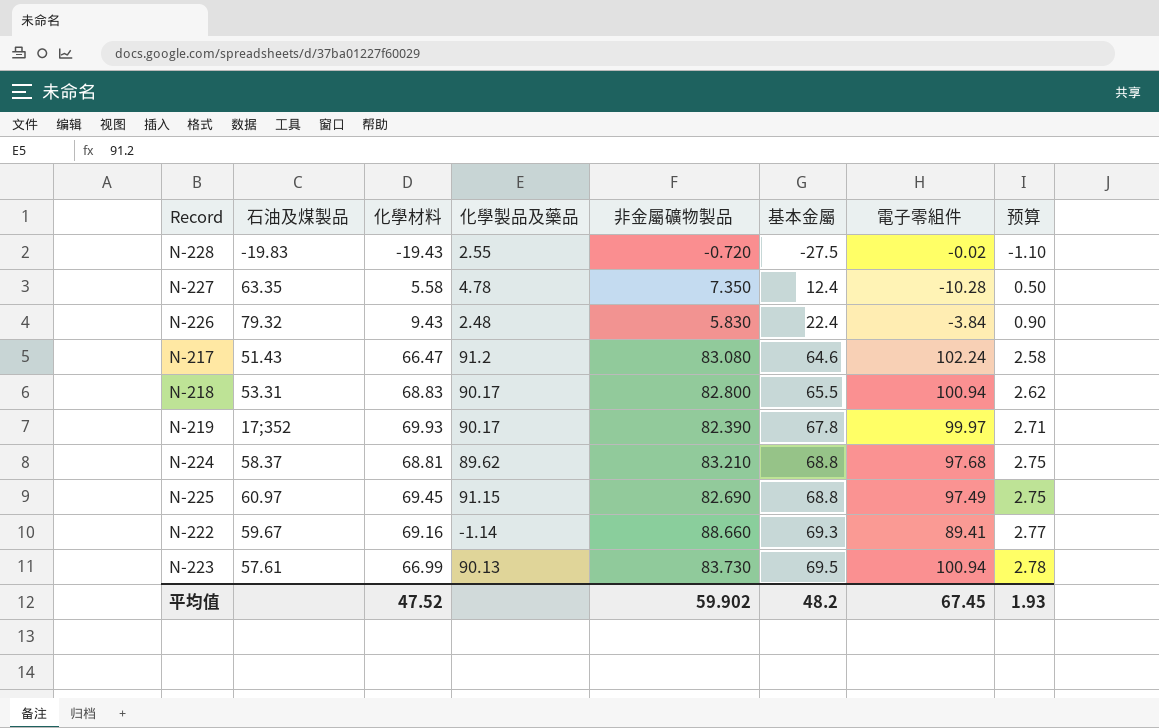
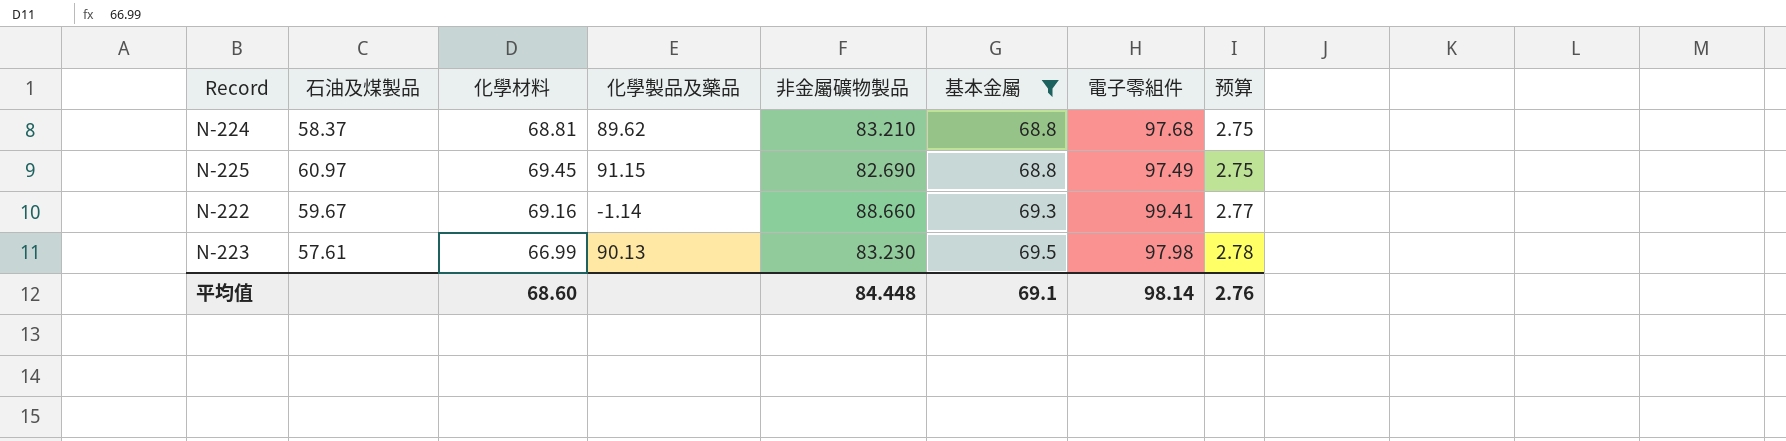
filter: none -> 基本金屬 >= 68.8
N-222 | 電子零組件: 89.41 -> 99.41
N-223 | 非金屬礦物製品: 83.730 -> 83.230
N-223 | 電子零組件: 100.94 -> 97.98
平均值 | 化學材料: 47.52 -> 68.60
平均值 | 非金屬礦物製品: 59.902 -> 84.448
平均值 | 基本金屬: 48.2 -> 69.1
平均值 | 電子零組件: 67.45 -> 98.14
平均值 | 预算: 1.93 -> 2.76

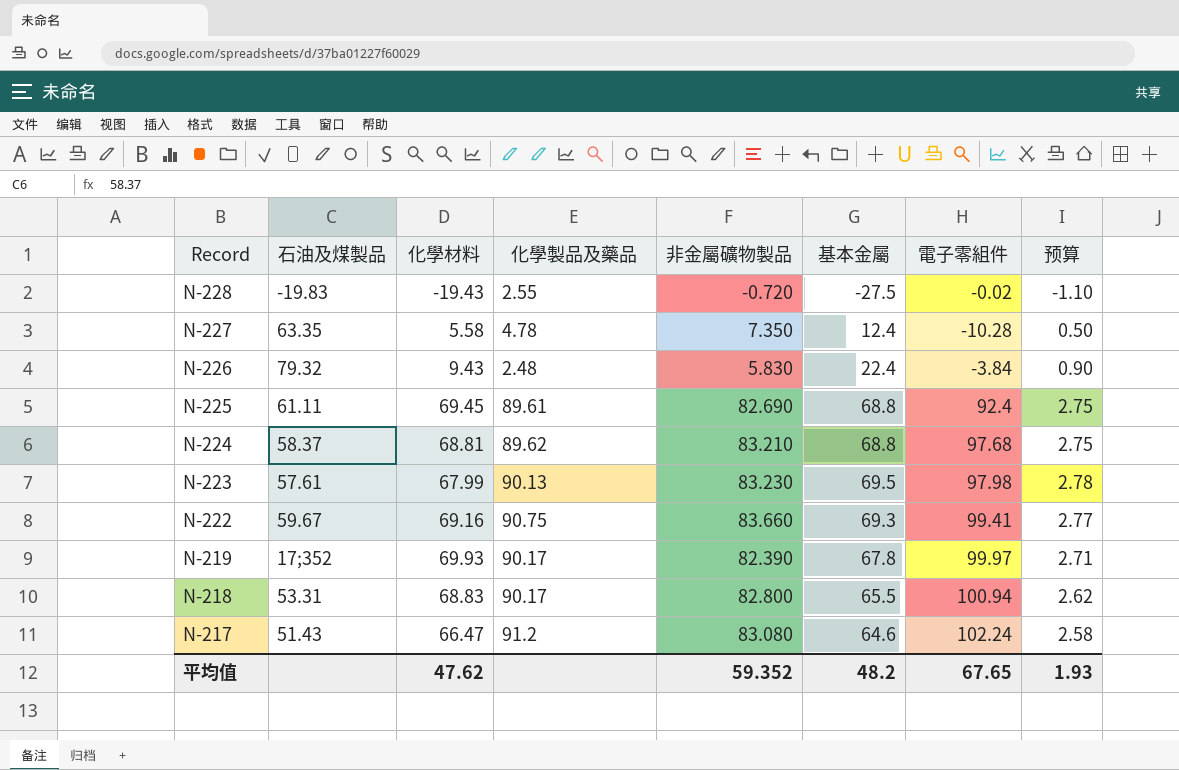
filter: 基本金屬 >= 68.8 -> none
row order: 基本金屬 ascending -> Record descending
N-225 | 石油及煤製品: 60.97 -> 61.11
N-225 | 化學製品及藥品: 91.15 -> 89.61
N-225 | 電子零組件: 97.49 -> 92.4
N-223 | 化學材料: 66.99 -> 67.99
N-222 | 化學製品及藥品: -1.14 -> 90.75
N-222 | 非金屬礦物製品: 88.660 -> 83.660
平均值 | 化學材料: 68.60 -> 47.62
平均值 | 非金屬礦物製品: 84.448 -> 59.352
平均值 | 基本金屬: 69.1 -> 48.2
平均值 | 電子零組件: 98.14 -> 67.65
平均值 | 预算: 2.76 -> 1.93

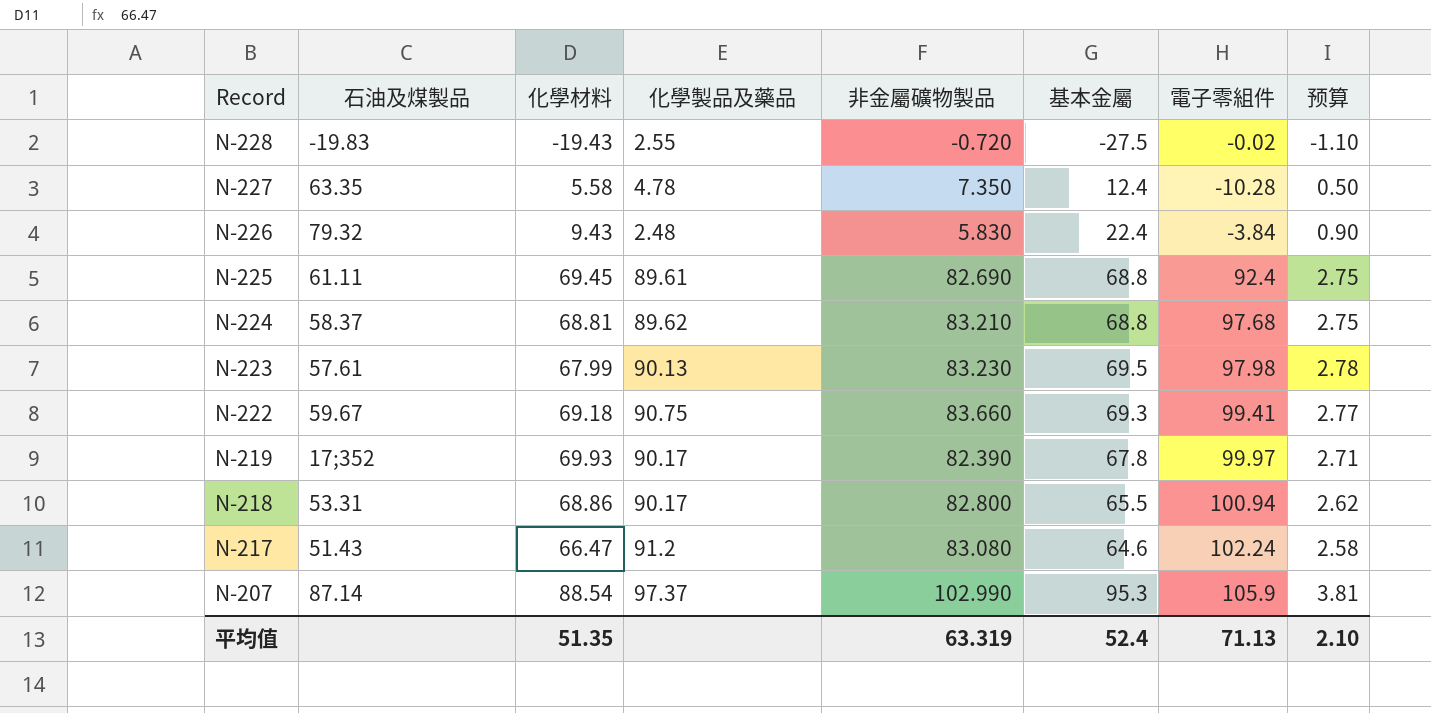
N-222 | 化學材料: 69.16 -> 69.18
N-218 | 化學材料: 68.83 -> 68.86
row N-207: none -> 87.14 | 88.54 | 97.37 | 102.990 | 95.3 | 105.9 | 3.81
平均值 | 化學材料: 47.62 -> 51.35
平均值 | 非金屬礦物製品: 59.352 -> 63.319
平均值 | 基本金屬: 48.2 -> 52.4
平均值 | 電子零組件: 67.65 -> 71.13
平均值 | 预算: 1.93 -> 2.10

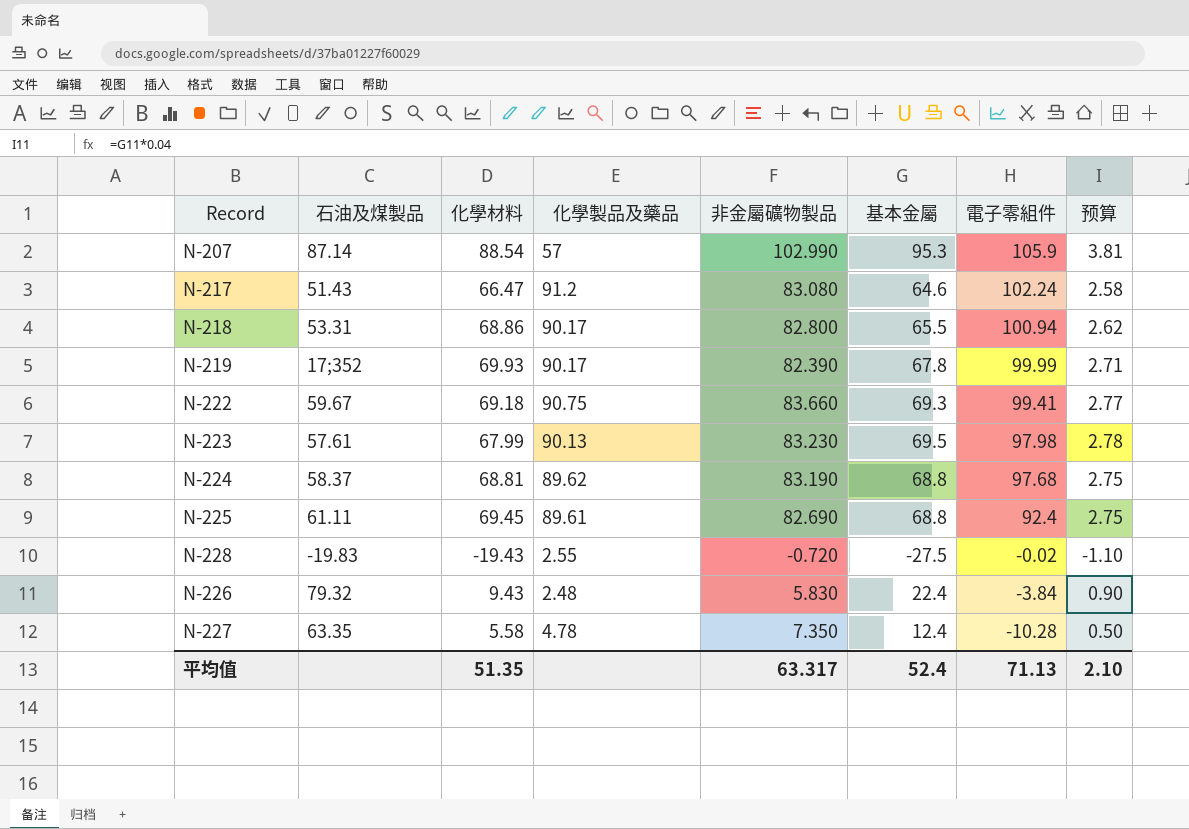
row order: Record descending -> 電子零組件 descending
N-207 | 化學製品及藥品: 97.37 -> 57
N-219 | 電子零組件: 99.97 -> 99.99
N-224 | 非金屬礦物製品: 83.210 -> 83.190
平均值 | 非金屬礦物製品: 63.319 -> 63.317

